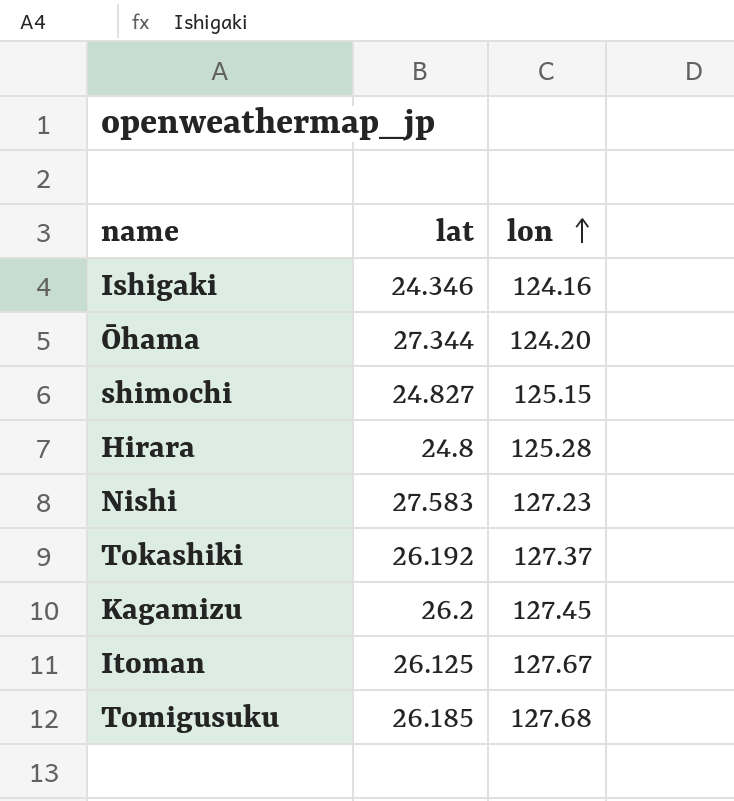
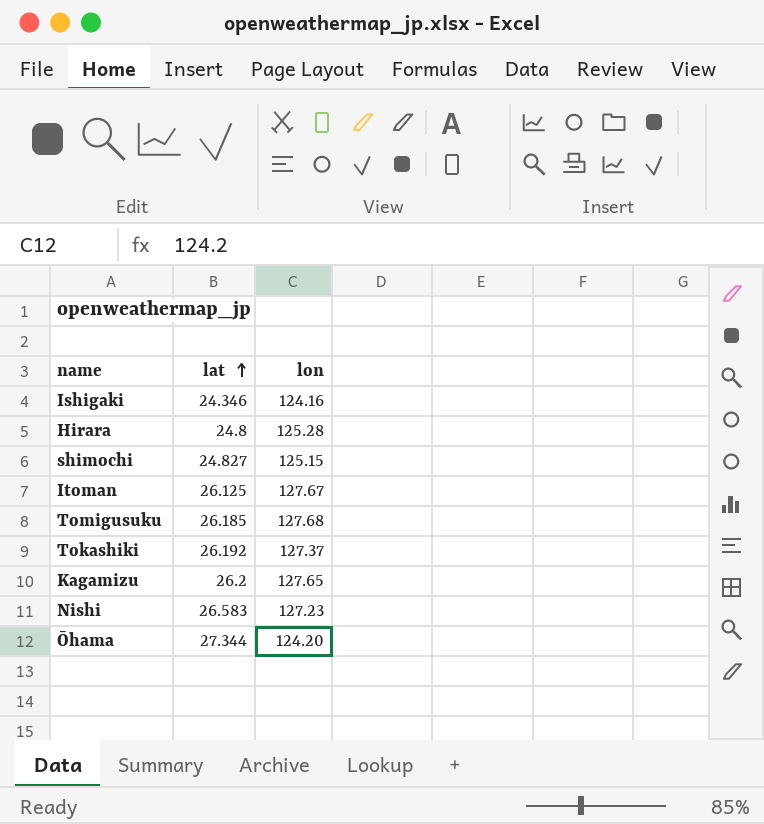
row order: lon ascending -> lat ascending
Kagamizu | lon: 127.45 -> 127.65
Nishi | lat: 27.583 -> 26.583

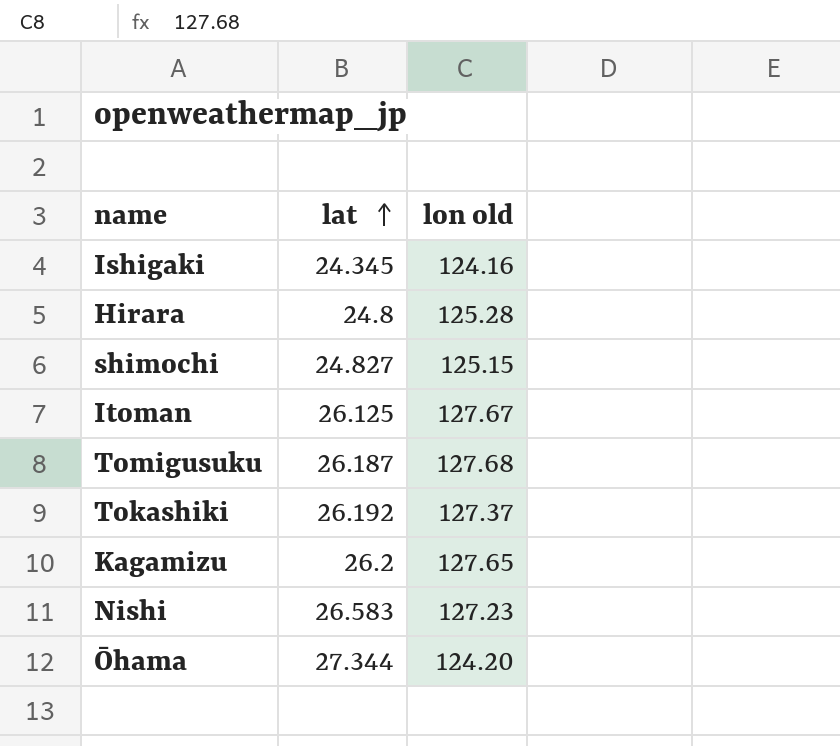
column name: lon -> lon old
Ishigaki | lat: 24.346 -> 24.345
Tomigusuku | lat: 26.185 -> 26.187

